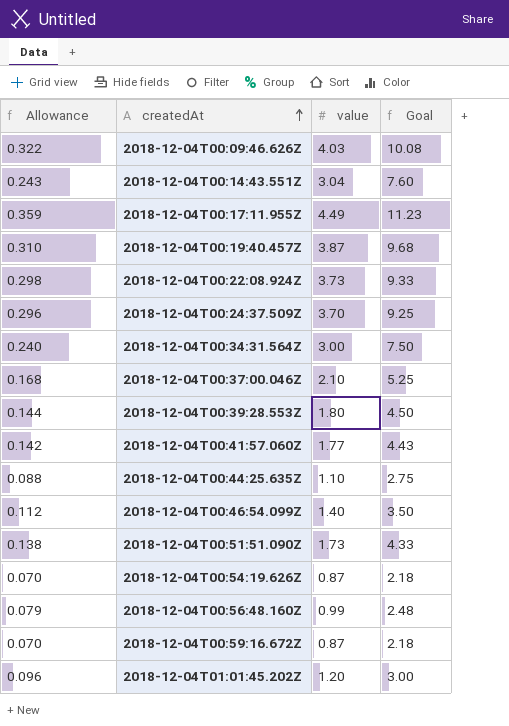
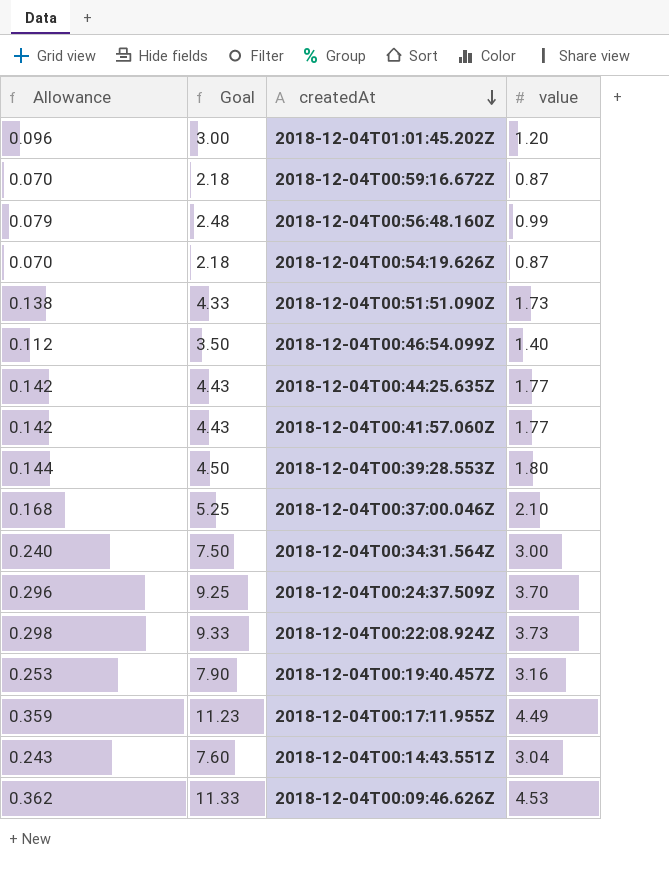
row order: createdAt ascending -> createdAt descending
column Goal | position: 4 -> 2
2018-12-04T00:44:25.635Z | Allowance: 0.088 -> 0.142
2018-12-04T00:44:25.635Z | Goal: 2.75 -> 4.43
2018-12-04T00:44:25.635Z | value: 1.10 -> 1.77
2018-12-04T00:19:40.457Z | Allowance: 0.310 -> 0.253
2018-12-04T00:19:40.457Z | Goal: 9.68 -> 7.90
2018-12-04T00:19:40.457Z | value: 3.87 -> 3.16
2018-12-04T00:09:46.626Z | Allowance: 0.322 -> 0.362
2018-12-04T00:09:46.626Z | Goal: 10.08 -> 11.33
2018-12-04T00:09:46.626Z | value: 4.03 -> 4.53

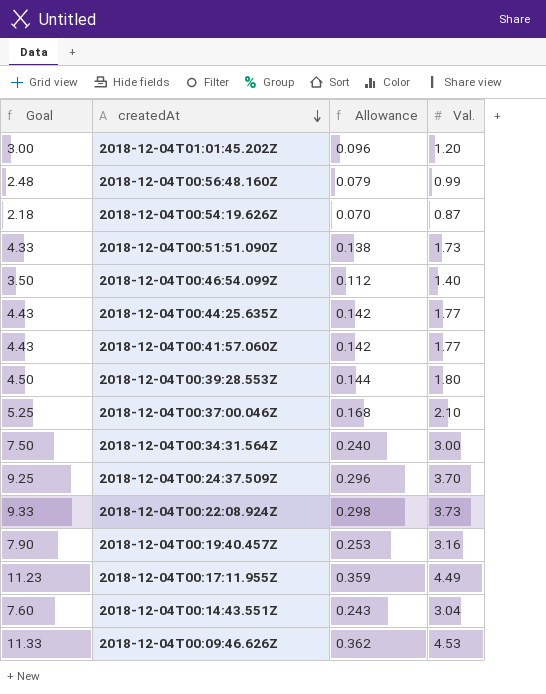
column Allowance | position: 1 -> 3
column name: value -> Val.
row 2018-12-04T00:59:16.672Z: 0.070 | 2.18 | 0.87 -> none

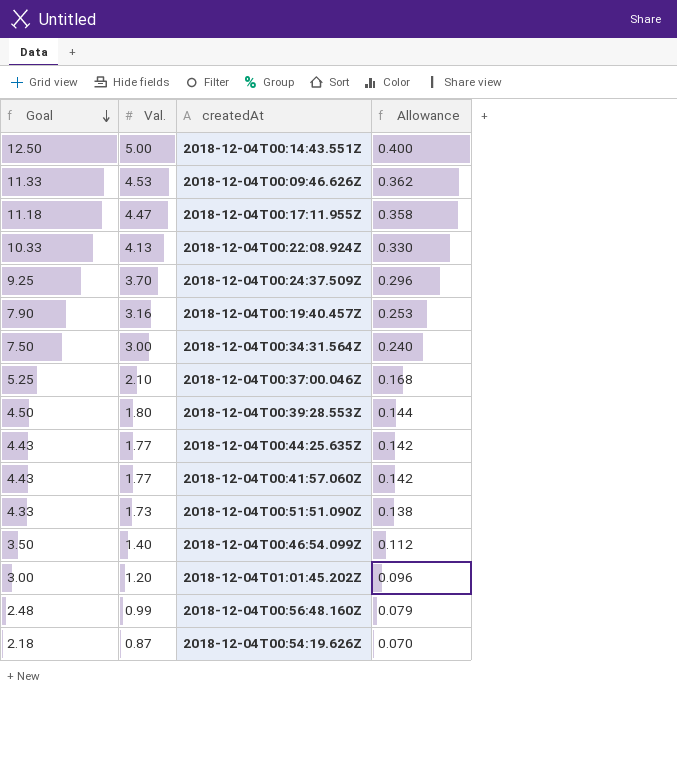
row order: createdAt descending -> Goal descending
column Val. | position: 4 -> 2
2018-12-04T00:14:43.551Z | Goal: 7.60 -> 12.50
2018-12-04T00:14:43.551Z | Val.: 3.04 -> 5.00
2018-12-04T00:14:43.551Z | Allowance: 0.243 -> 0.400
2018-12-04T00:17:11.955Z | Goal: 11.23 -> 11.18
2018-12-04T00:17:11.955Z | Val.: 4.49 -> 4.47
2018-12-04T00:17:11.955Z | Allowance: 0.359 -> 0.358
2018-12-04T00:22:08.924Z | Goal: 9.33 -> 10.33
2018-12-04T00:22:08.924Z | Val.: 3.73 -> 4.13
2018-12-04T00:22:08.924Z | Allowance: 0.298 -> 0.330

